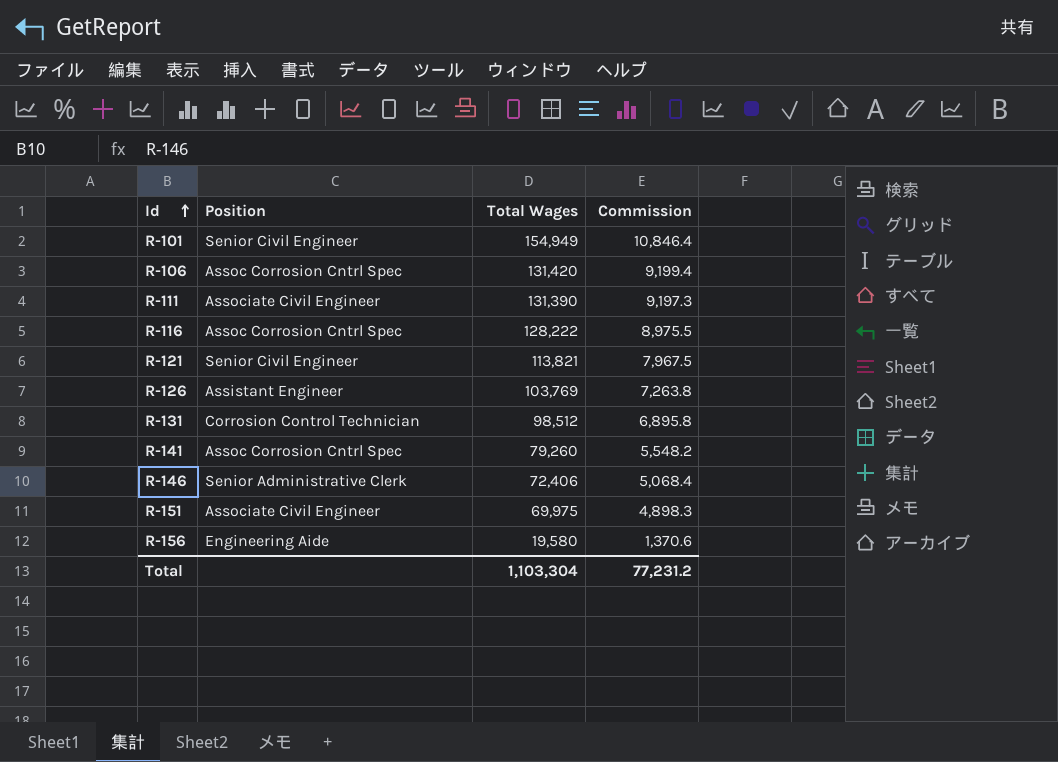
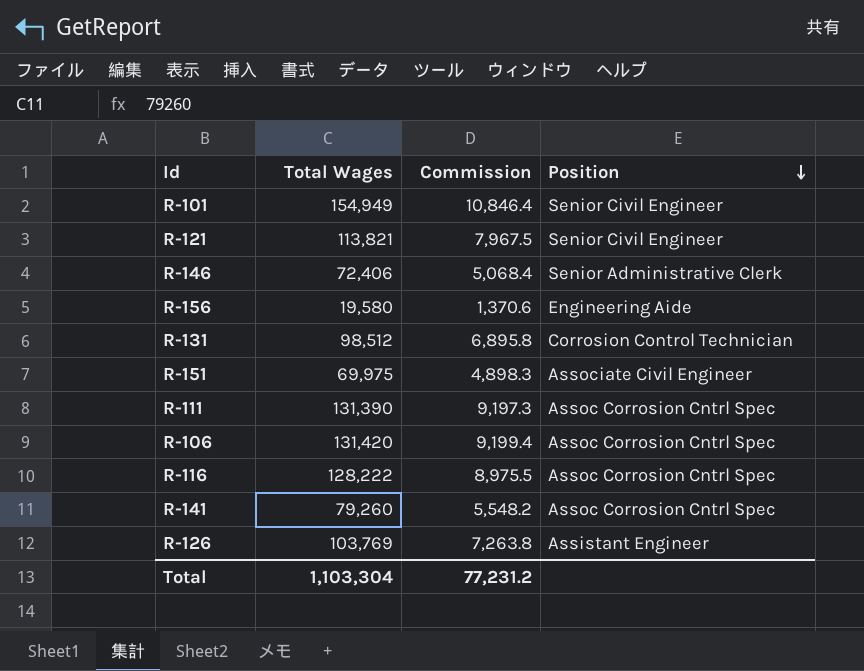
row order: Id ascending -> Position descending
column Position | position: 2 -> 4
R-111 | Position: Associate Civil Engineer -> Assoc Corrosion Cntrl Spec

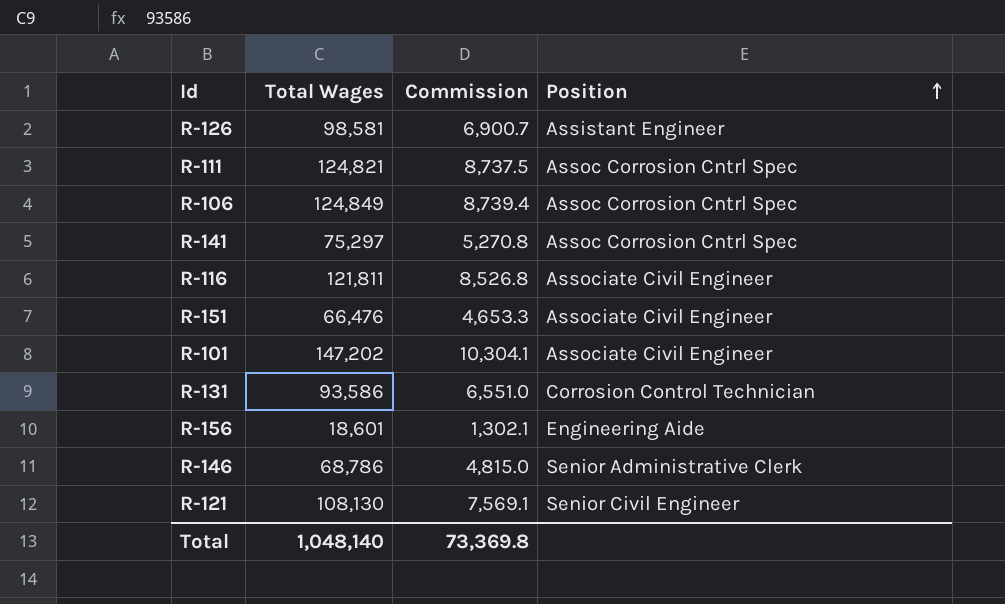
row order: Position descending -> Position ascending
R-126 | Total Wages: 103,769 -> 98,581
R-126 | Commission: 7,263.8 -> 6,900.7
R-111 | Total Wages: 131,390 -> 124,821
R-111 | Commission: 9,197.3 -> 8,737.5
R-106 | Total Wages: 131,420 -> 124,849
R-106 | Commission: 9,199.4 -> 8,739.4
R-141 | Total Wages: 79,260 -> 75,297
R-141 | Commission: 5,548.2 -> 5,270.8
R-116 | Total Wages: 128,222 -> 121,811
R-116 | Commission: 8,975.5 -> 8,526.8
R-116 | Position: Assoc Corrosion Cntrl Spec -> Associate Civil Engineer
R-151 | Total Wages: 69,975 -> 66,476
R-151 | Commission: 4,898.3 -> 4,653.3
R-101 | Total Wages: 154,949 -> 147,202
R-101 | Commission: 10,846.4 -> 10,304.1
R-101 | Position: Senior Civil Engineer -> Associate Civil Engineer
R-131 | Total Wages: 98,512 -> 93,586
R-131 | Commission: 6,895.8 -> 6,551.0
R-156 | Total Wages: 19,580 -> 18,601
R-156 | Commission: 1,370.6 -> 1,302.1
R-146 | Total Wages: 72,406 -> 68,786
R-146 | Commission: 5,068.4 -> 4,815.0
R-121 | Total Wages: 113,821 -> 108,130
R-121 | Commission: 7,967.5 -> 7,569.1
Total | Total Wages: 1,103,304 -> 1,048,140
Total | Commission: 77,231.2 -> 73,369.8

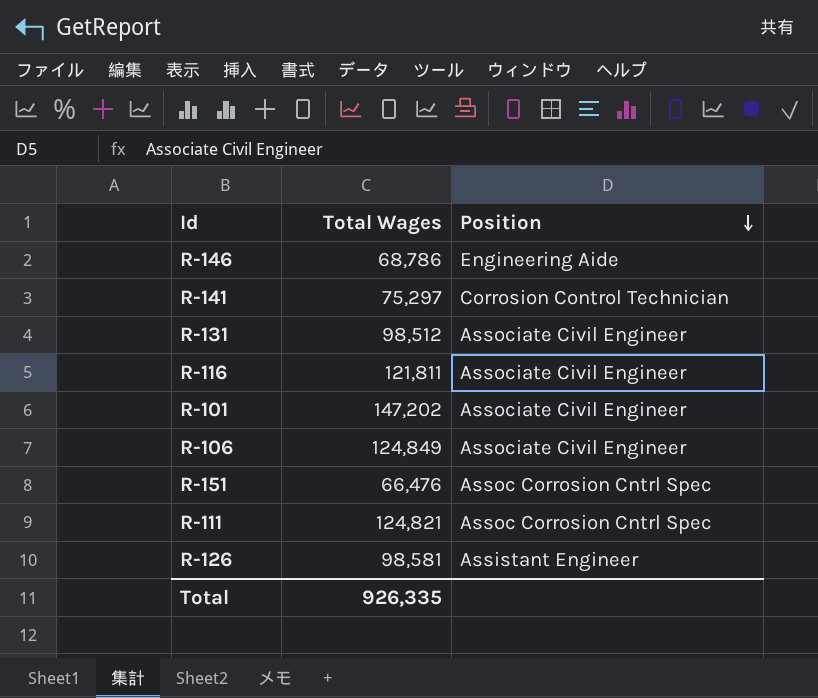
row order: Position ascending -> Position descending
column Commission | formula: [Total Wages] * 0.07 -> none
row R-156: 18,601 | 1,302.1 | Engineering Aide -> none
row R-121: 108,130 | 7,569.1 | Senior Civil Engineer -> none
R-146 | Position: Senior Administrative Clerk -> Engineering Aide
R-141 | Position: Assoc Corrosion Cntrl Spec -> Corrosion Control Technician
R-131 | Total Wages: 93,586 -> 98,512
R-131 | Position: Corrosion Control Technician -> Associate Civil Engineer
R-106 | Position: Assoc Corrosion Cntrl Spec -> Associate Civil Engineer
R-151 | Position: Associate Civil Engineer -> Assoc Corrosion Cntrl Spec
Total | Total Wages: 1,048,140 -> 926,335

